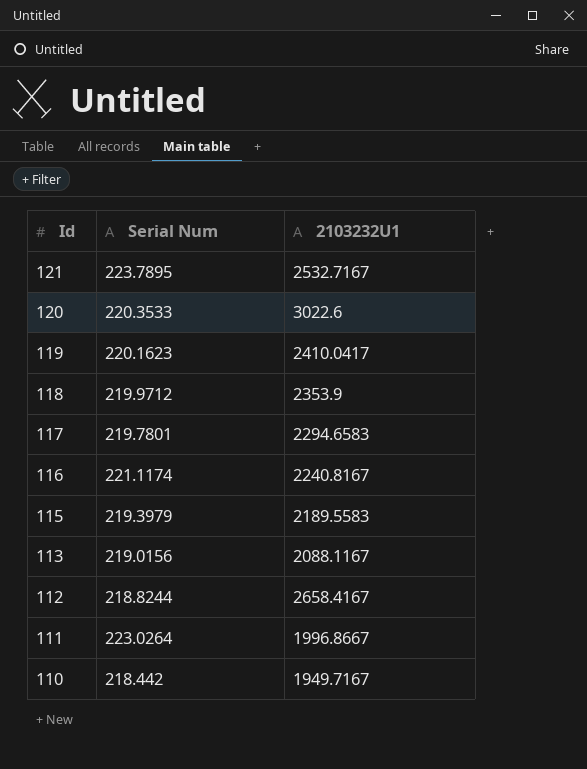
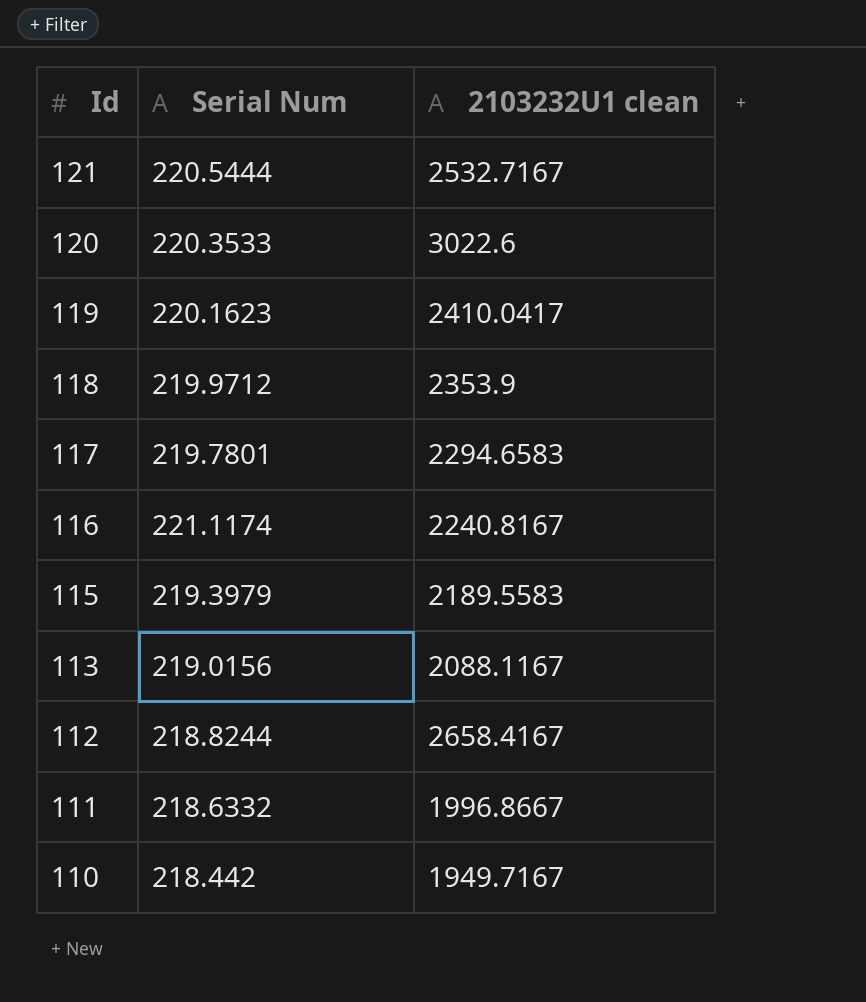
column name: 2103232U1 -> 2103232U1 clean
121 | Serial Num: 223.7895 -> 220.5444
111 | Serial Num: 223.0264 -> 218.6332

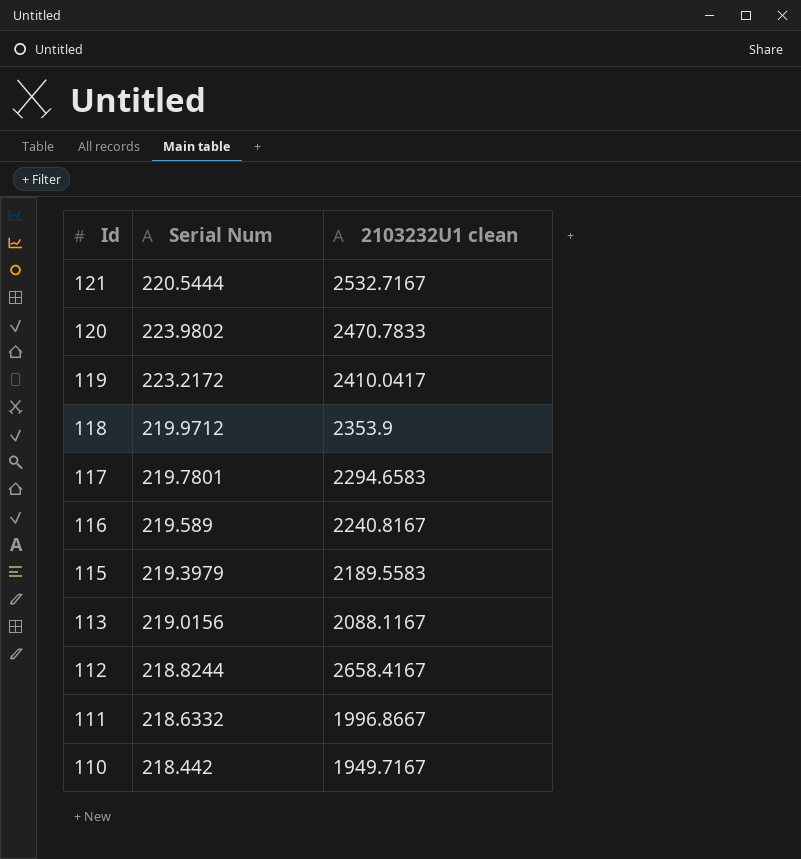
120 | Serial Num: 220.3533 -> 223.9802
120 | 2103232U1 clean: 3022.6 -> 2470.7833
119 | Serial Num: 220.1623 -> 223.2172
116 | Serial Num: 221.1174 -> 219.589

